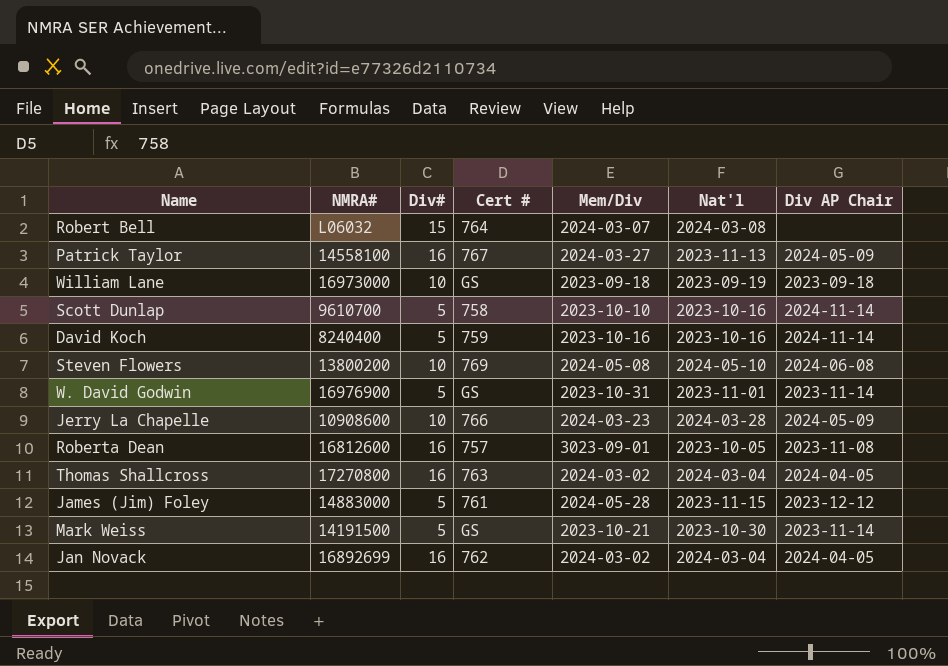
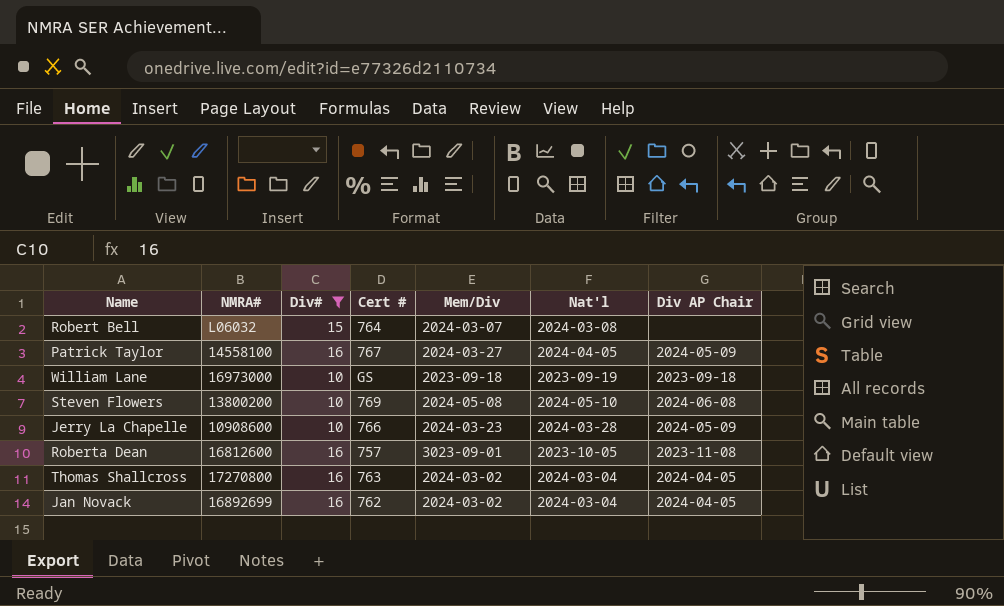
filter: none -> Div# != 5
Patrick Taylor | Nat'l: 2023-11-13 -> 2024-04-05

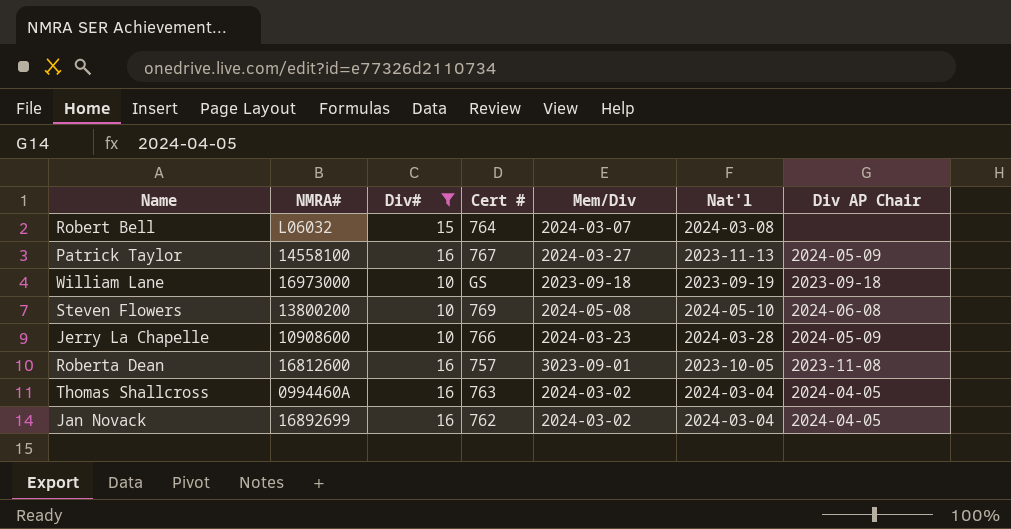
Patrick Taylor | Nat'l: 2024-04-05 -> 2023-11-13
Thomas Shallcross | NMRA#: 17270800 -> 0994460A

